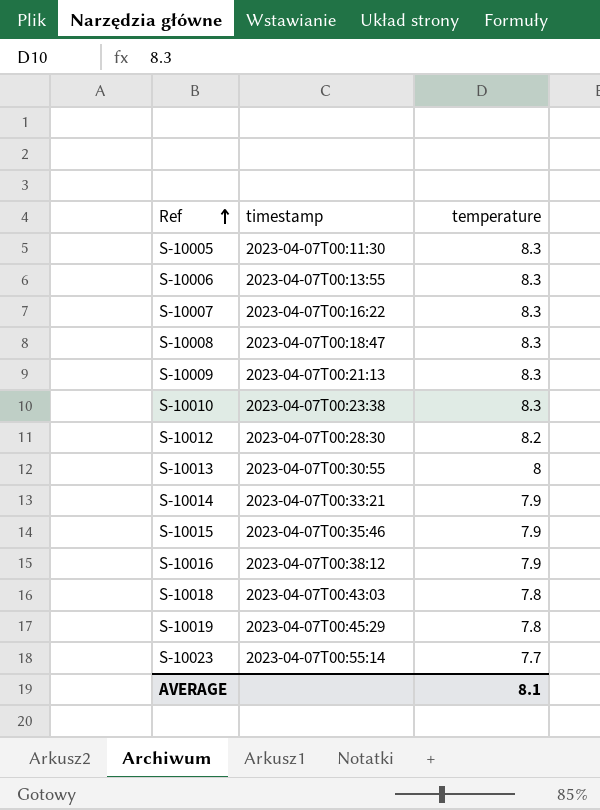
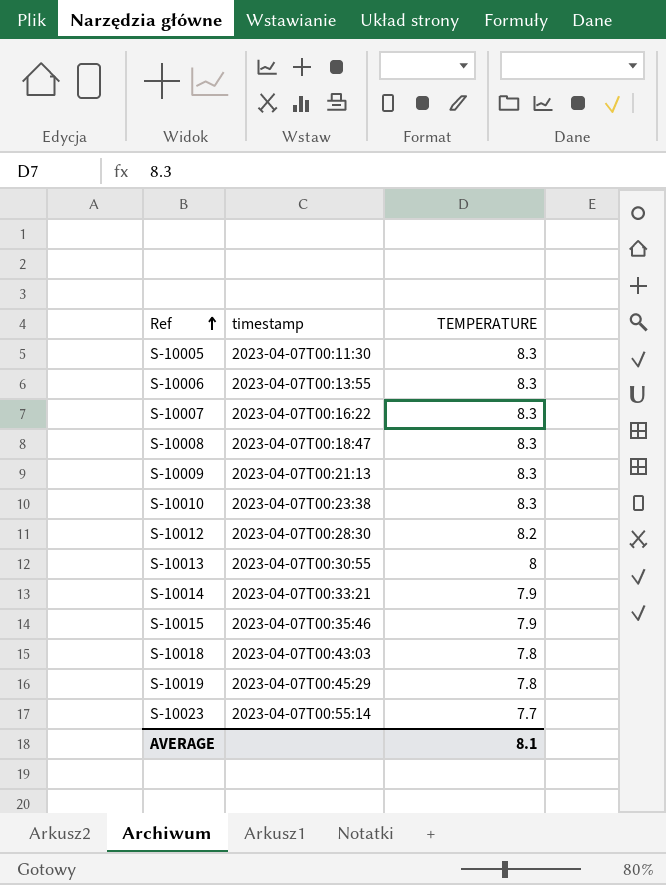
column name: temperature -> TEMPERATURE
row S-10016: 2023-04-07T00:38:12 | 7.9 -> none

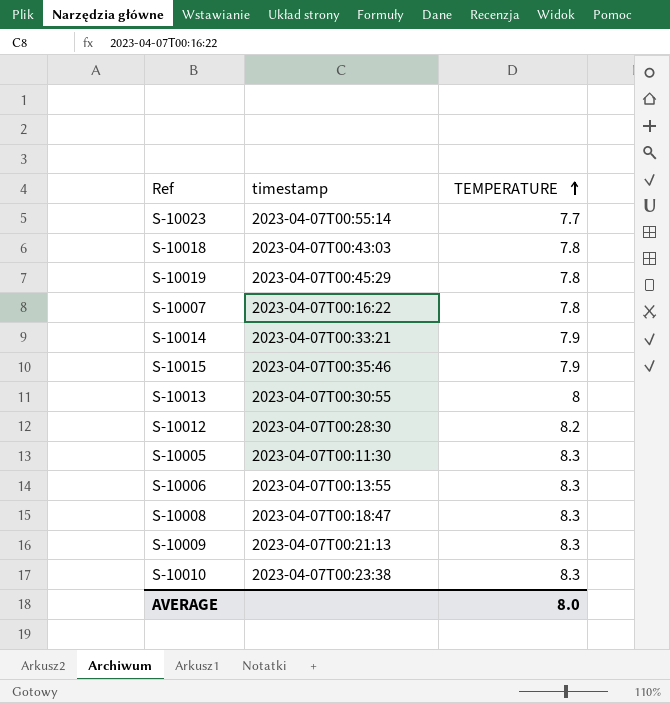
row order: Ref ascending -> TEMPERATURE ascending
S-10007 | TEMPERATURE: 8.3 -> 7.8
AVERAGE | TEMPERATURE: 8.1 -> 8.0

